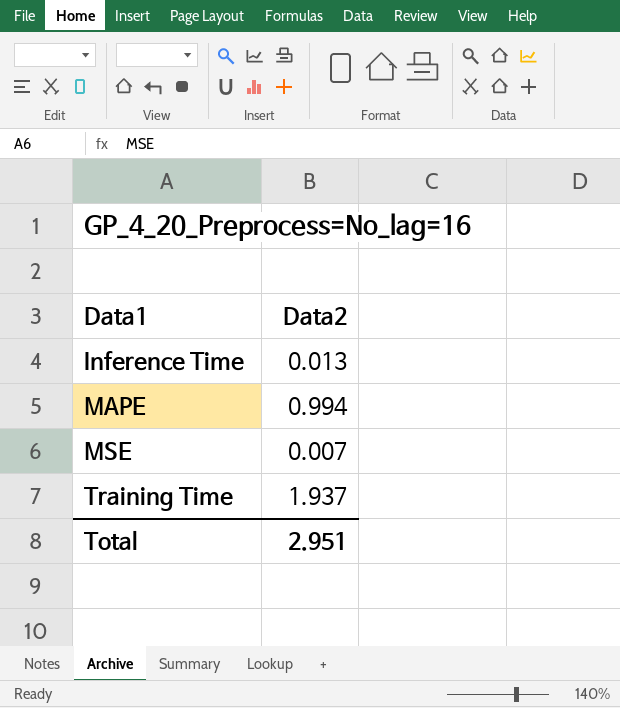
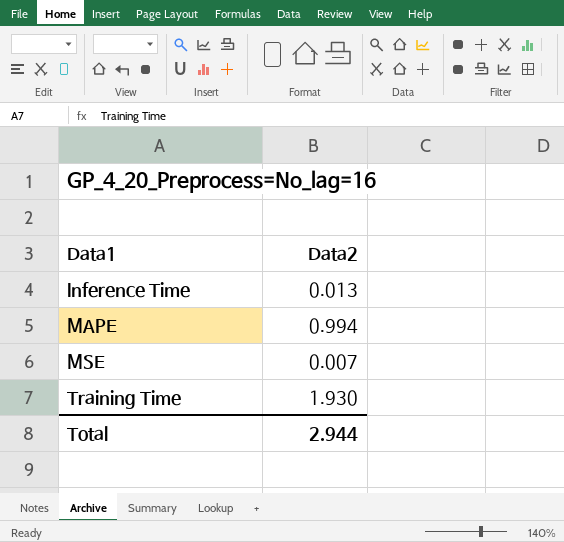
Training Time | Data2: 1.937 -> 1.930
Total | Data2: 2.951 -> 2.944

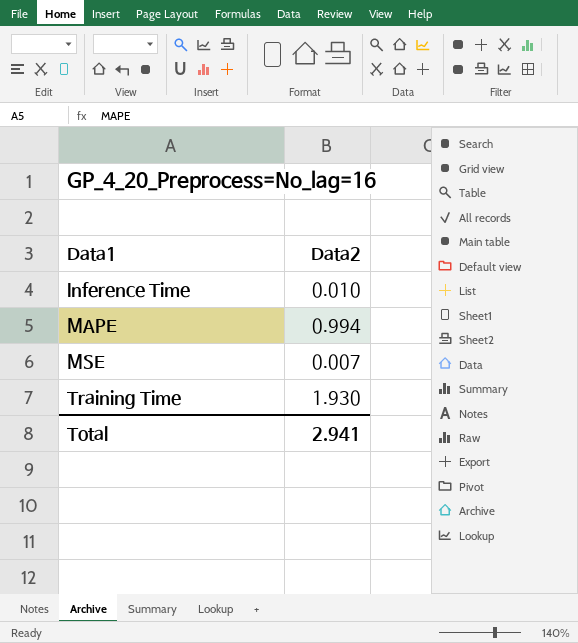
Inference Time | Data2: 0.013 -> 0.010
Total | Data2: 2.944 -> 2.941

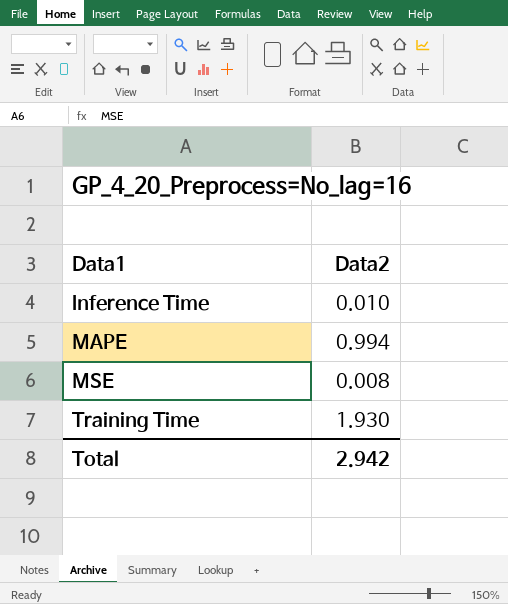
MSE | Data2: 0.007 -> 0.008
Total | Data2: 2.941 -> 2.942

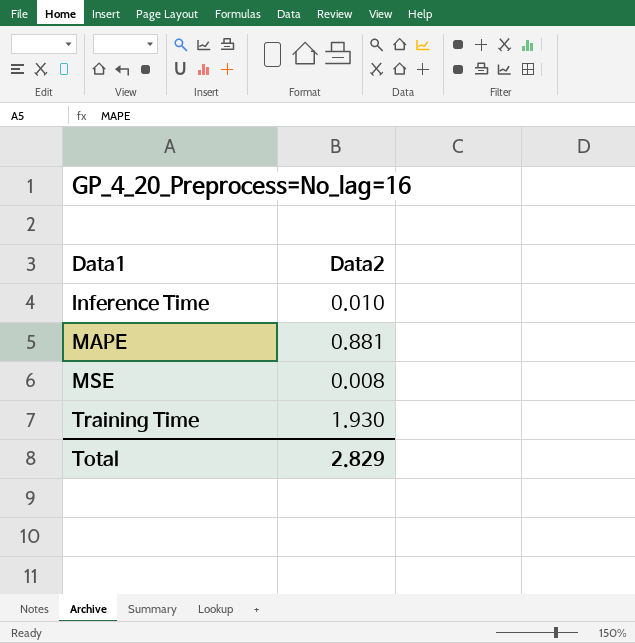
MAPE | Data2: 0.994 -> 0.881
Total | Data2: 2.942 -> 2.829

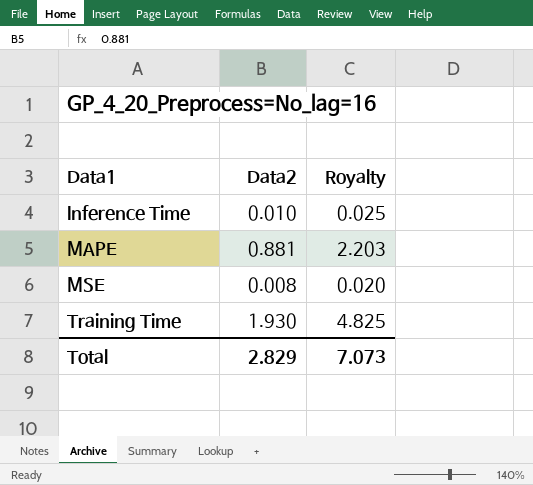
column Royalty | formula: none -> [Data2] * 2.5

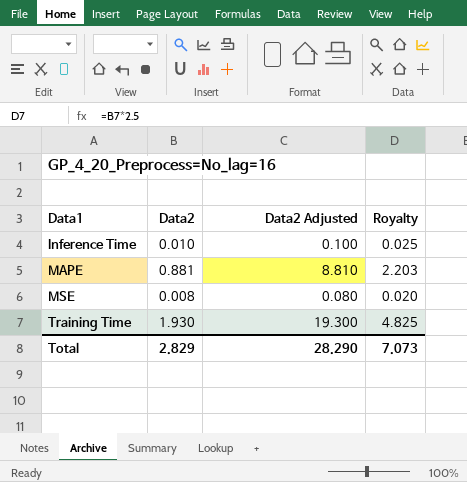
column Data2 Adjusted | formula: none -> [Data2] * 10

